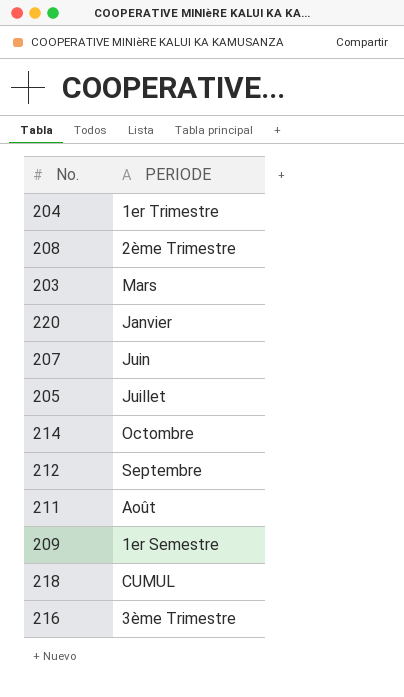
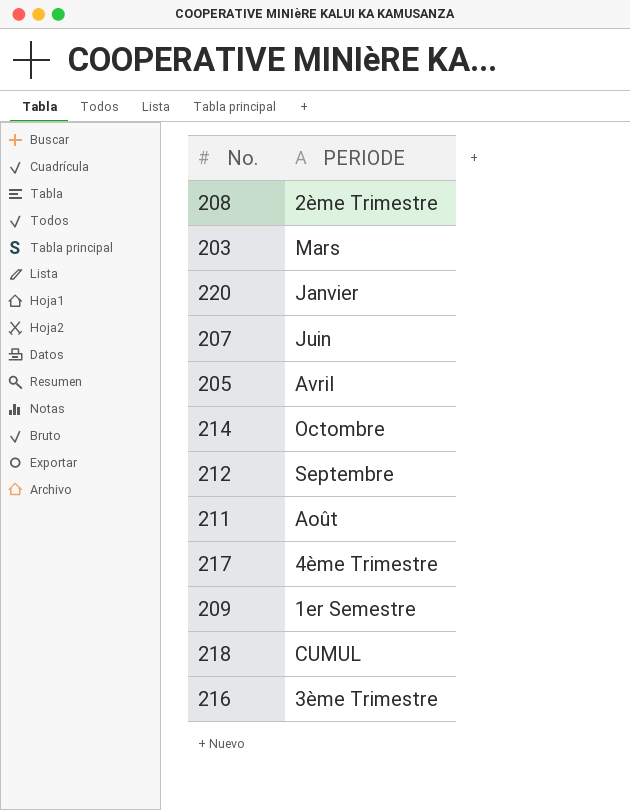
row 204: 1er Trimestre -> none
205 | PERIODE: Juillet -> Avril
row 217: none -> 4ème Trimestre

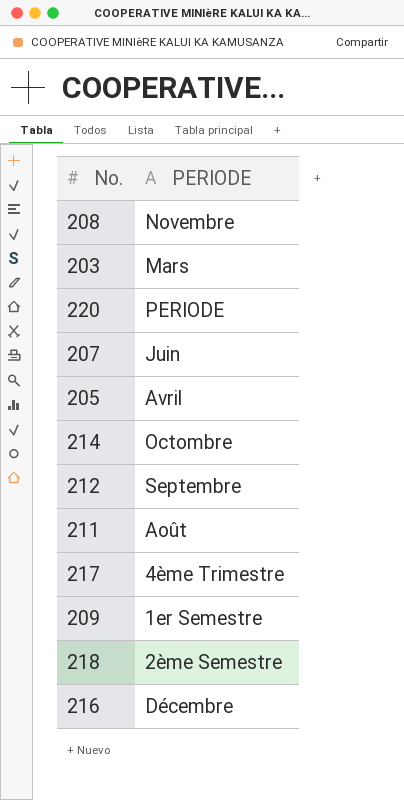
208 | PERIODE: 2ème Trimestre -> Novembre
220 | PERIODE: Janvier -> PERIODE
218 | PERIODE: CUMUL -> 2ème Semestre
216 | PERIODE: 3ème Trimestre -> Décembre

